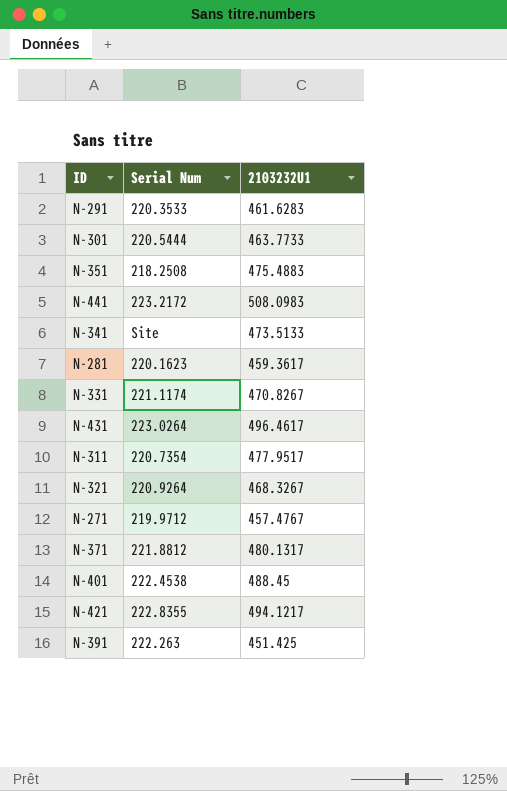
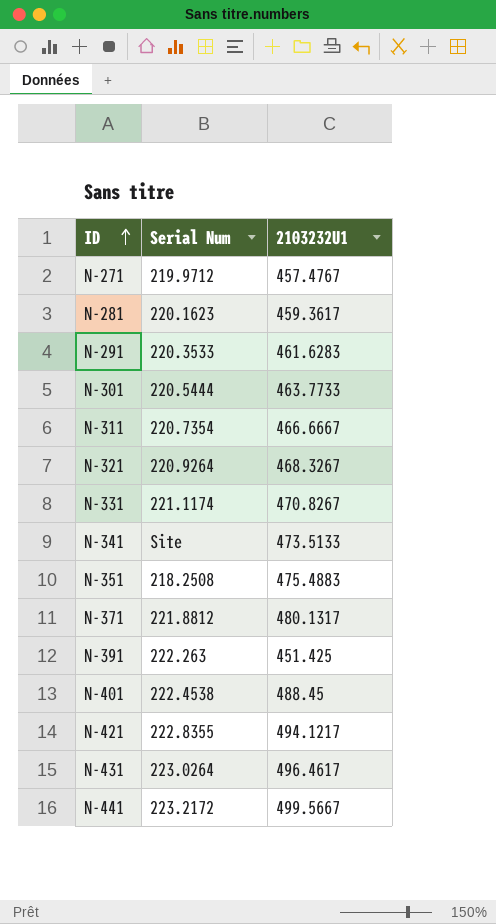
row order: none -> ID ascending
N-311 | 2103232U1: 477.9517 -> 466.6667
N-441 | 2103232U1: 508.0983 -> 499.5667

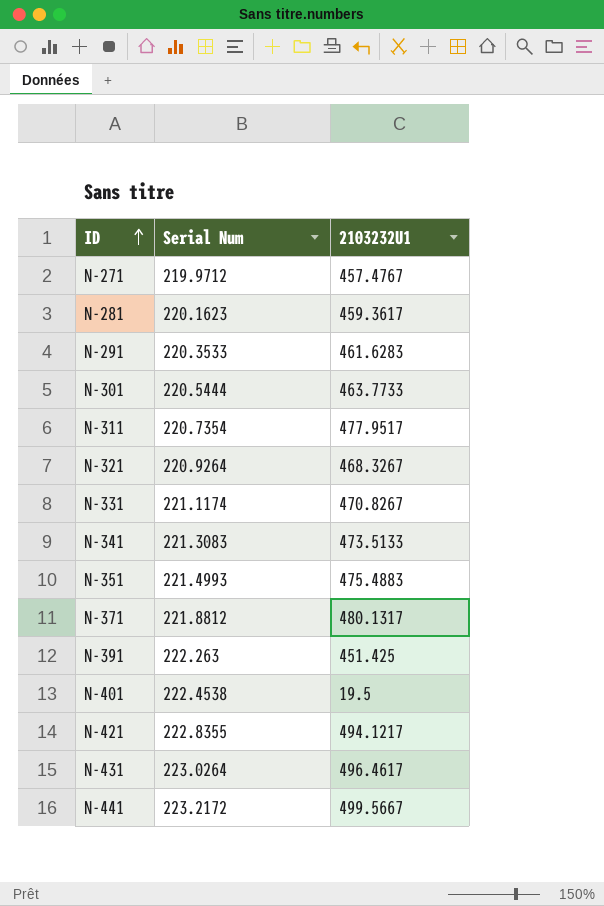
N-311 | 2103232U1: 466.6667 -> 477.9517
N-341 | Serial Num: Site -> 221.3083
N-351 | Serial Num: 218.2508 -> 221.4993
N-401 | 2103232U1: 488.45 -> 19.5

